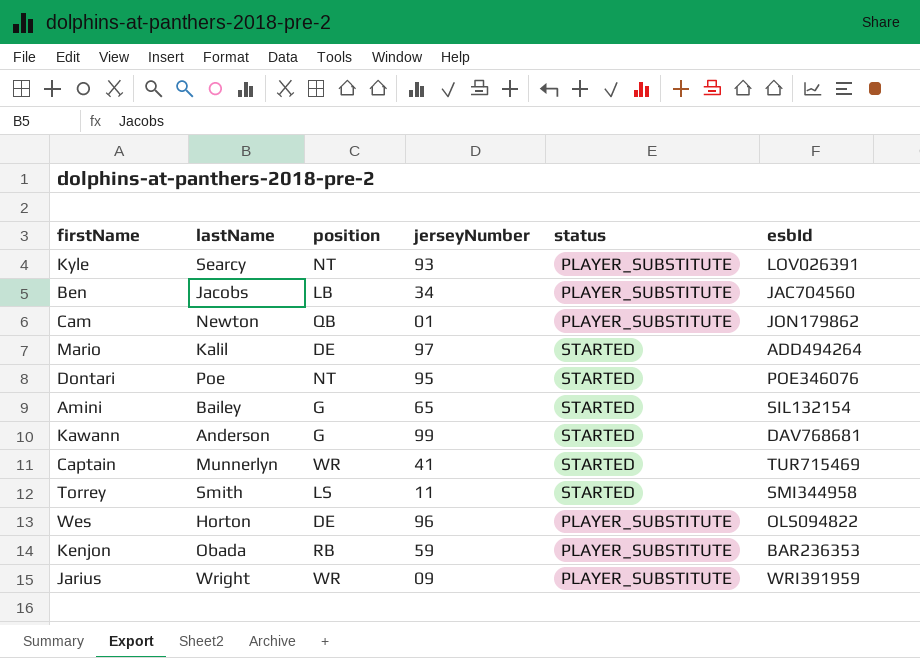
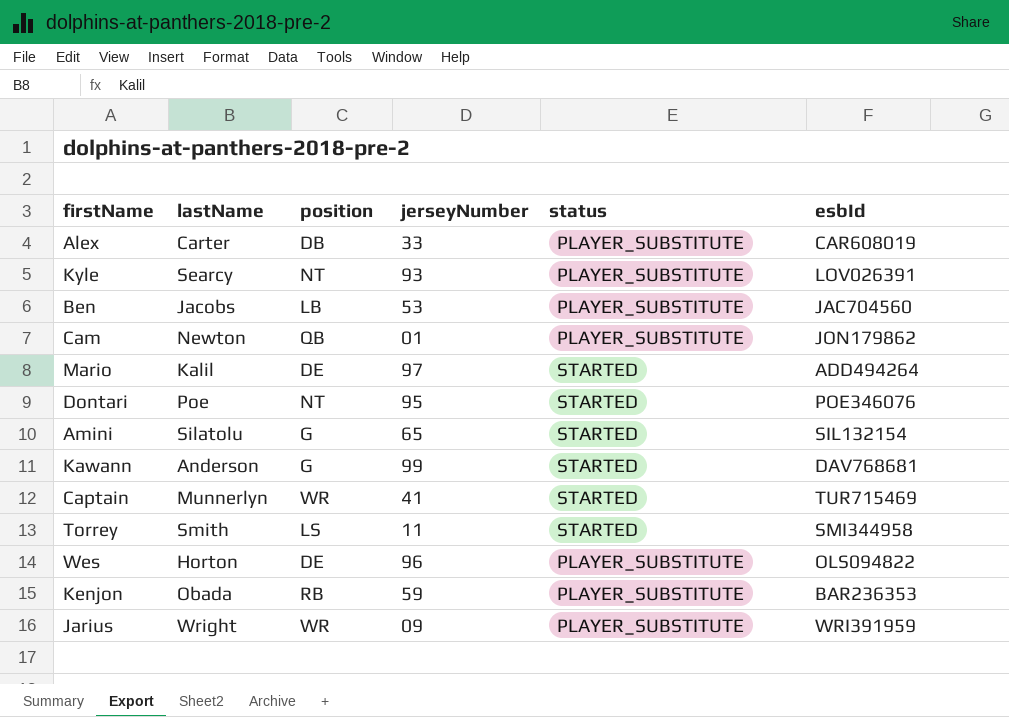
row Alex: none -> Carter | DB | 33 | PLAYER_SUBSTITUTE | CAR608019
Ben | jerseyNumber: 34 -> 53
Amini | lastName: Bailey -> Silatolu

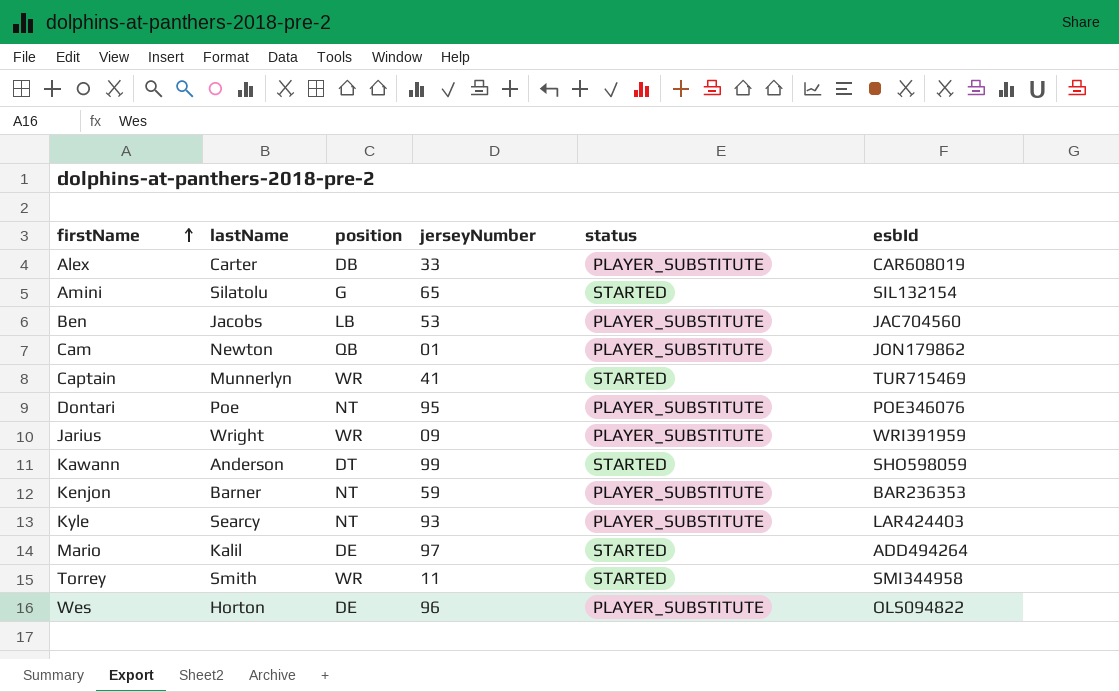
row order: none -> firstName ascending
Dontari | status: STARTED -> PLAYER_SUBSTITUTE
Kawann | position: G -> DT
Kawann | esbId: DAV768681 -> SHO598059
Kenjon | lastName: Obada -> Barner
Kenjon | position: RB -> NT
Kyle | esbId: LOV026391 -> LAR424403
Torrey | position: LS -> WR

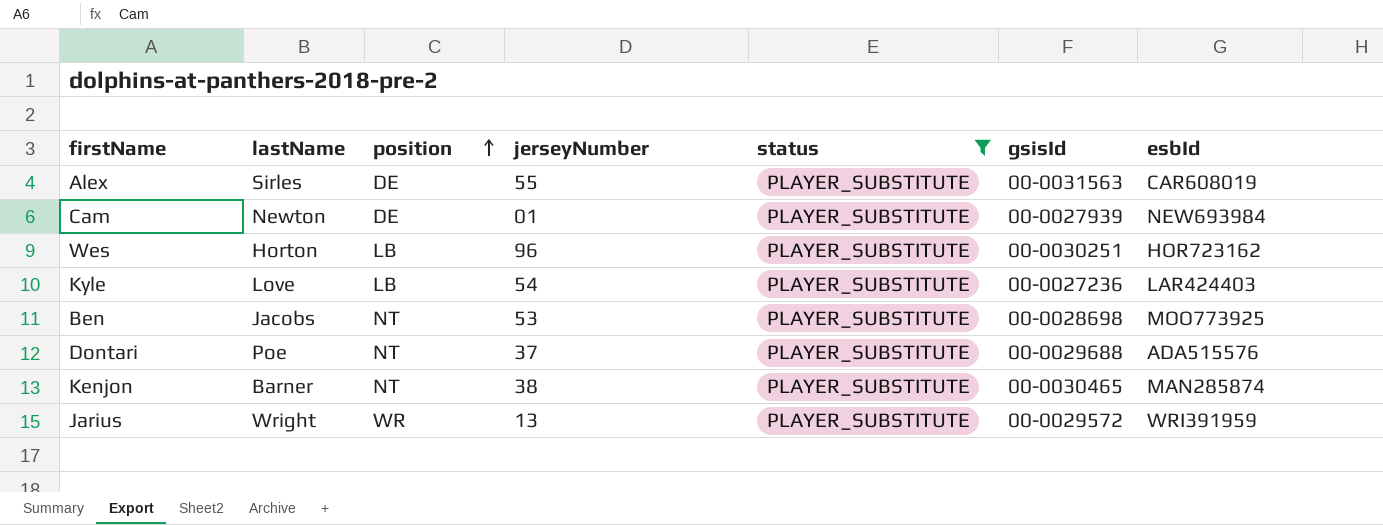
filter: none -> status = PLAYER_SUBSTITUTE
row order: firstName ascending -> position ascending
column gsisId | position: none -> 6
Alex | lastName: Carter -> Sirles
Alex | position: DB -> DE
Alex | jerseyNumber: 33 -> 55
Cam | position: QB -> DE
Cam | esbId: JON179862 -> NEW693984
Wes | position: DE -> LB
Wes | esbId: OLS094822 -> HOR723162
Kyle | lastName: Searcy -> Love
Kyle | position: NT -> LB
Kyle | jerseyNumber: 93 -> 54
Ben | position: LB -> NT
Ben | esbId: JAC704560 -> MOO773925
Dontari | jerseyNumber: 95 -> 37
Dontari | esbId: POE346076 -> ADA515576
Kenjon | jerseyNumber: 59 -> 38
Kenjon | esbId: BAR236353 -> MAN285874
Jarius | jerseyNumber: 09 -> 13

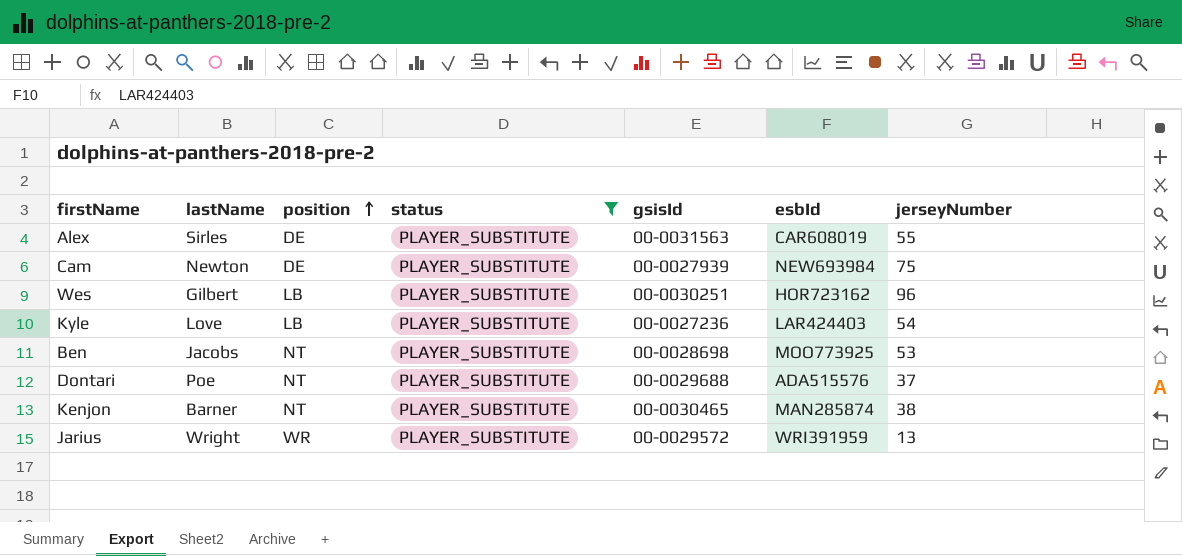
column jerseyNumber | position: 4 -> 7
Cam | jerseyNumber: 01 -> 75
Wes | lastName: Horton -> Gilbert

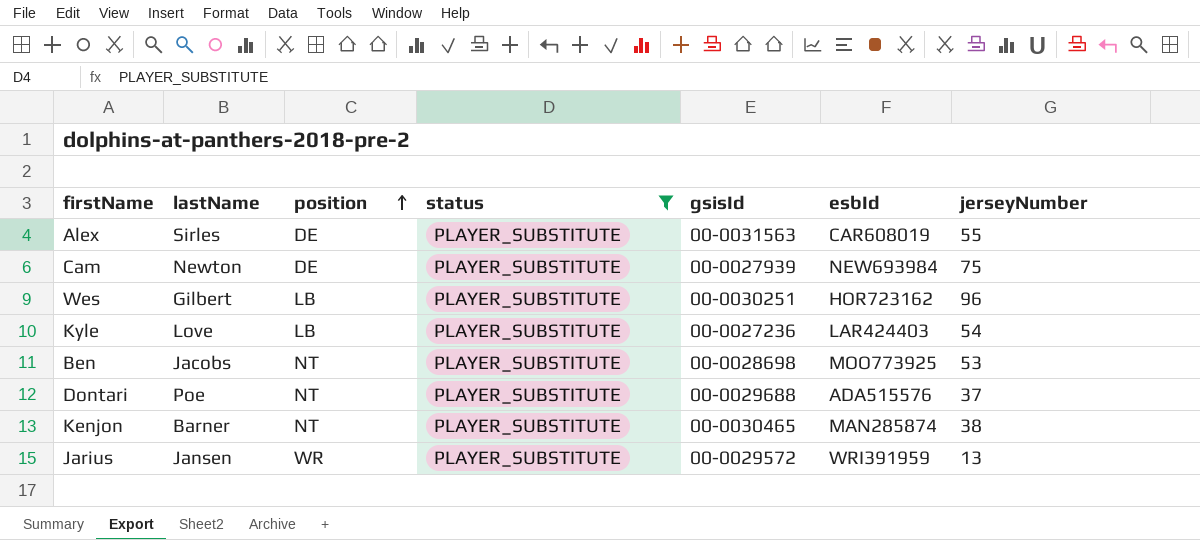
Jarius | lastName: Wright -> Jansen

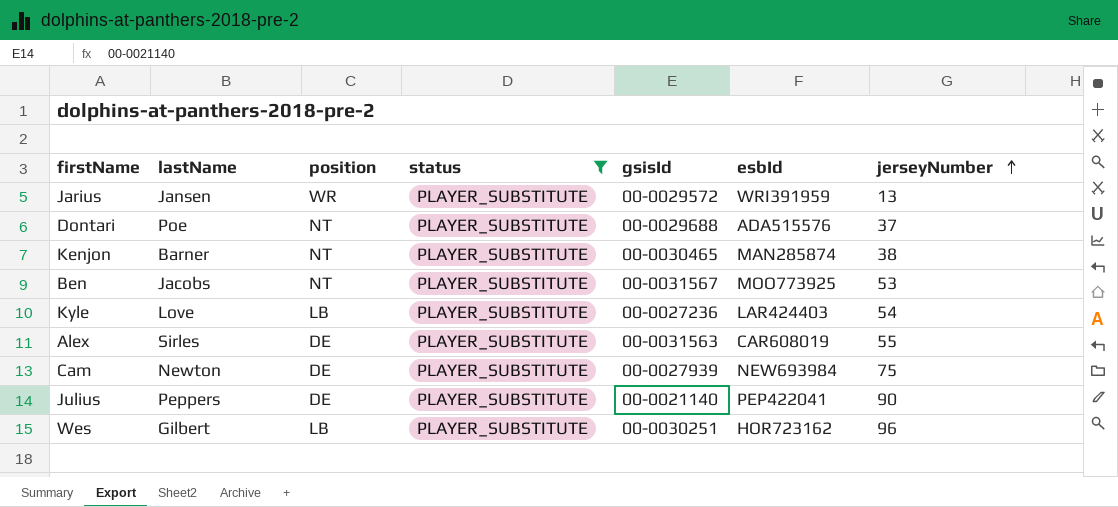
row order: position ascending -> jerseyNumber ascending
Ben | gsisId: 00-0028698 -> 00-0031567
row Julius: none -> Peppers | DE | PLAYER_SUBSTITUTE | 00-0021140 | PEP422041 | 90

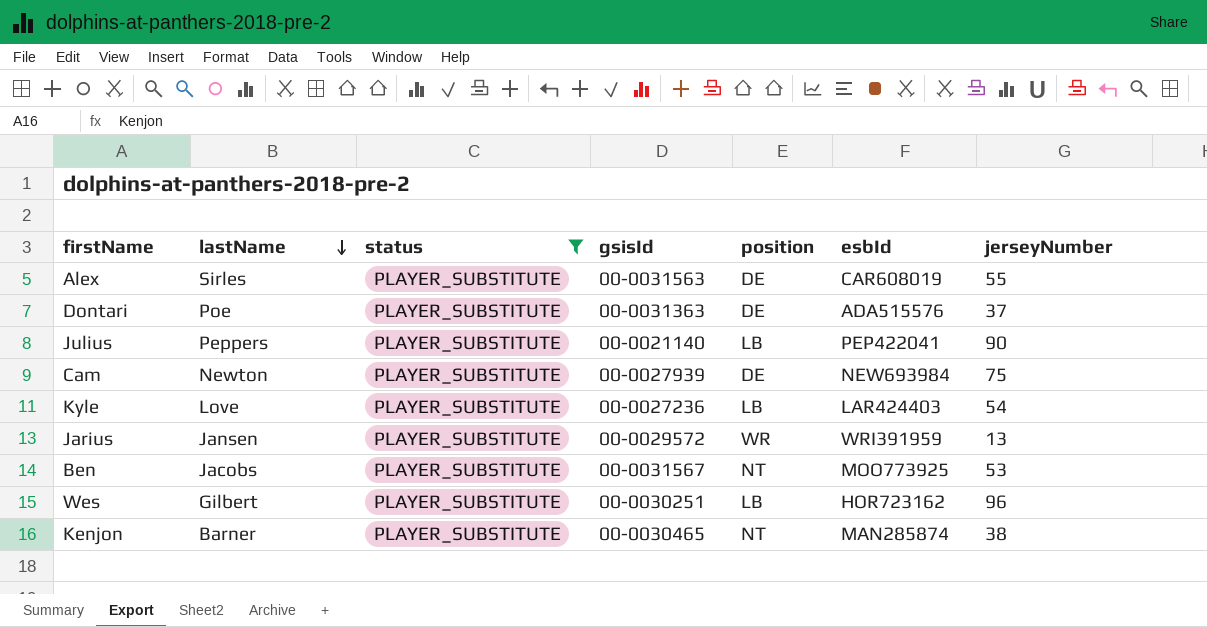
row order: jerseyNumber ascending -> lastName descending
column position | position: 3 -> 5
Dontari | gsisId: 00-0029688 -> 00-0031363
Dontari | position: NT -> DE
Julius | position: DE -> LB

